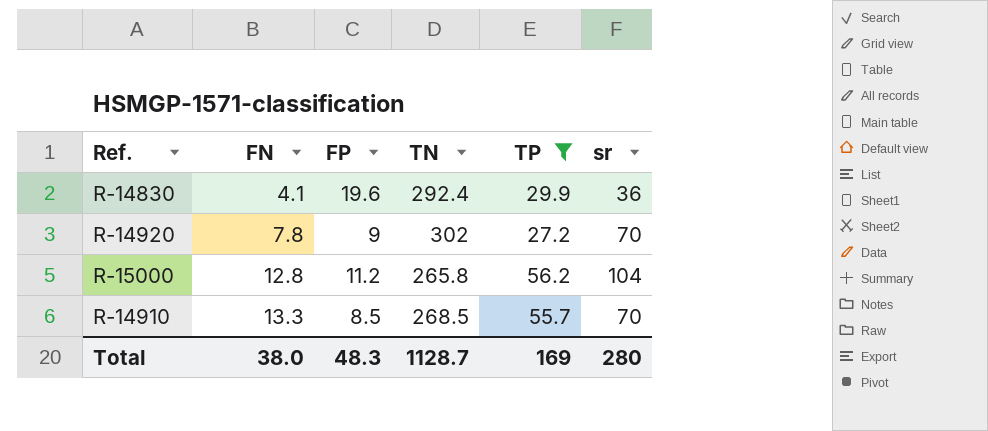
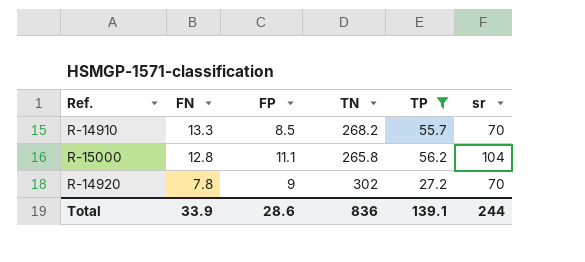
row order: FN ascending -> FN descending
row R-14830: 4.1 | 19.6 | 292.4 | 29.9 | 36 -> none
R-14910 | TN: 268.5 -> 268.2
R-15000 | FP: 11.2 -> 11.1
Total | FN: 38.0 -> 33.9
Total | FP: 48.3 -> 28.6
Total | TN: 1128.7 -> 836
Total | TP: 169 -> 139.1
Total | sr: 280 -> 244

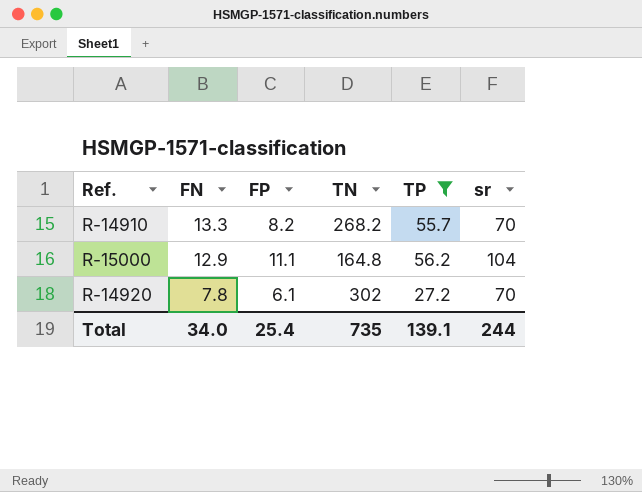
R-14910 | FP: 8.5 -> 8.2
R-15000 | FN: 12.8 -> 12.9
R-15000 | TN: 265.8 -> 164.8
R-14920 | FP: 9 -> 6.1
Total | FN: 33.9 -> 34.0
Total | FP: 28.6 -> 25.4
Total | TN: 836 -> 735

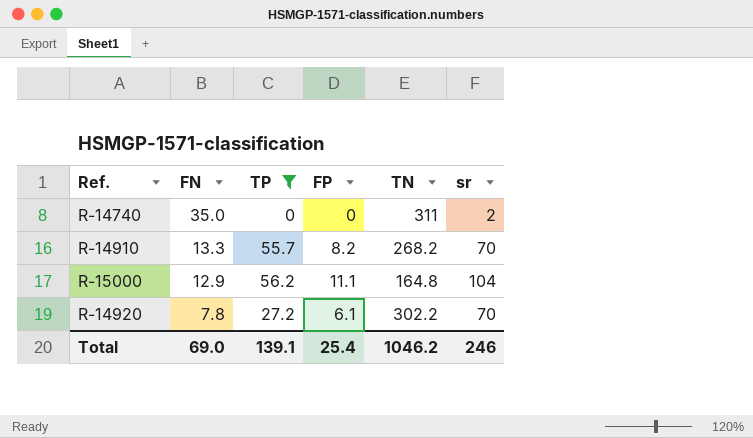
column TP | position: 5 -> 3
row R-14740: none -> 35.0 | 0 | 0 | 311 | 2
R-14920 | TN: 302 -> 302.2
Total | FN: 34.0 -> 69.0
Total | TN: 735 -> 1046.2
Total | sr: 244 -> 246

